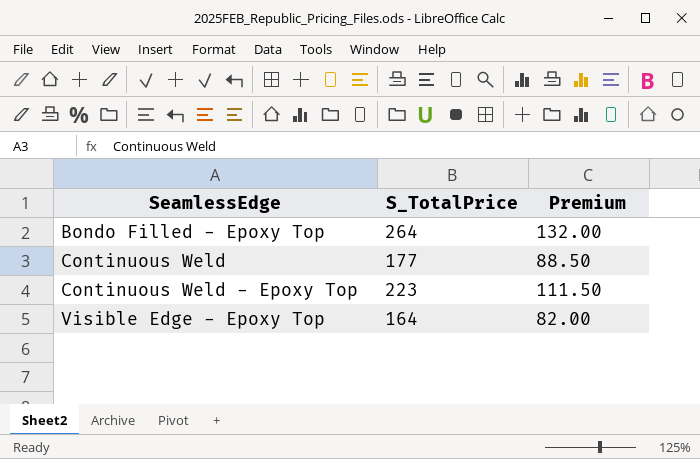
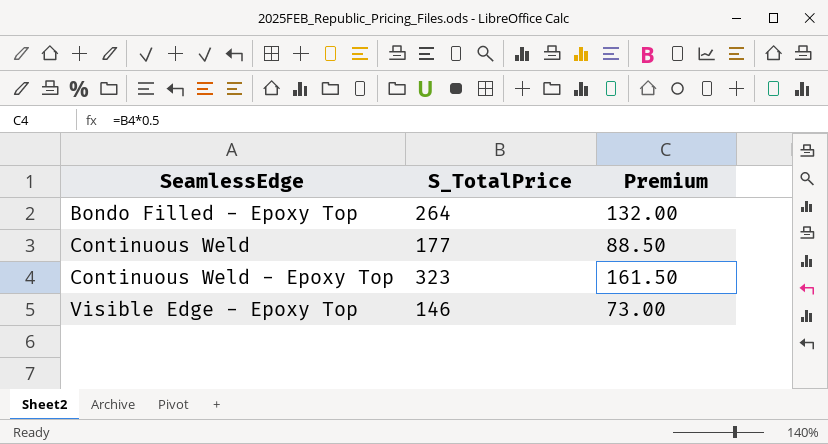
Continuous Weld - Epoxy Top | S_TotalPrice: 223 -> 323
Continuous Weld - Epoxy Top | Premium: 111.50 -> 161.50
Visible Edge - Epoxy Top | S_TotalPrice: 164 -> 146
Visible Edge - Epoxy Top | Premium: 82.00 -> 73.00

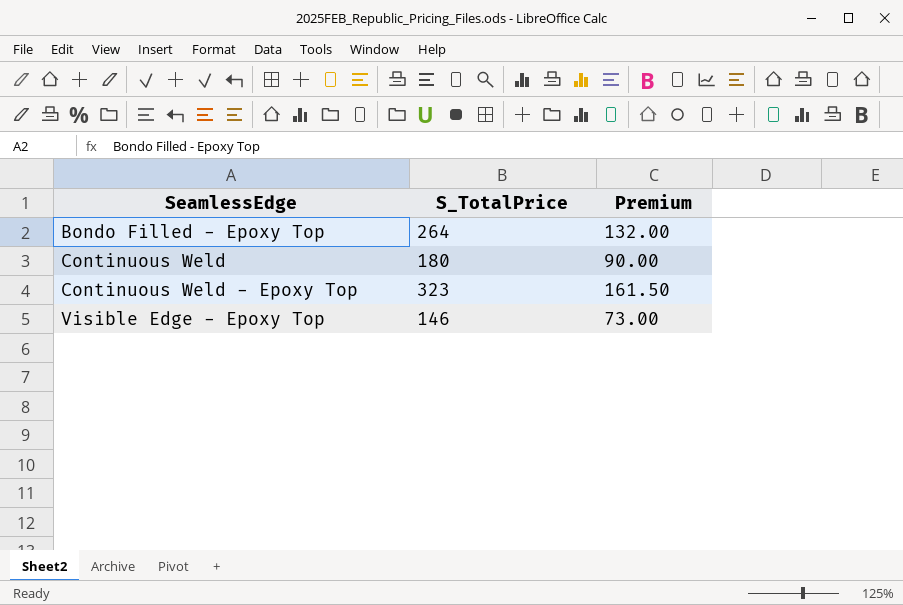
Continuous Weld | S_TotalPrice: 177 -> 180
Continuous Weld | Premium: 88.50 -> 90.00

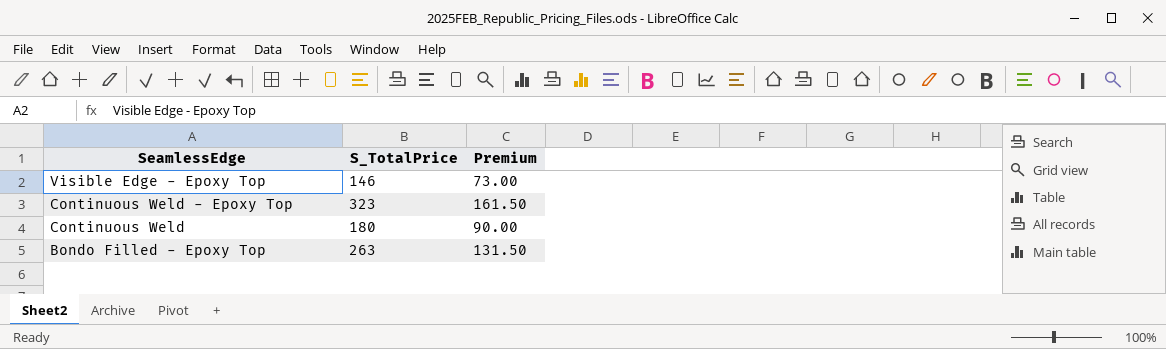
row order: SeamlessEdge ascending -> SeamlessEdge descending
Bondo Filled - Epoxy Top | S_TotalPrice: 264 -> 263
Bondo Filled - Epoxy Top | Premium: 132.00 -> 131.50

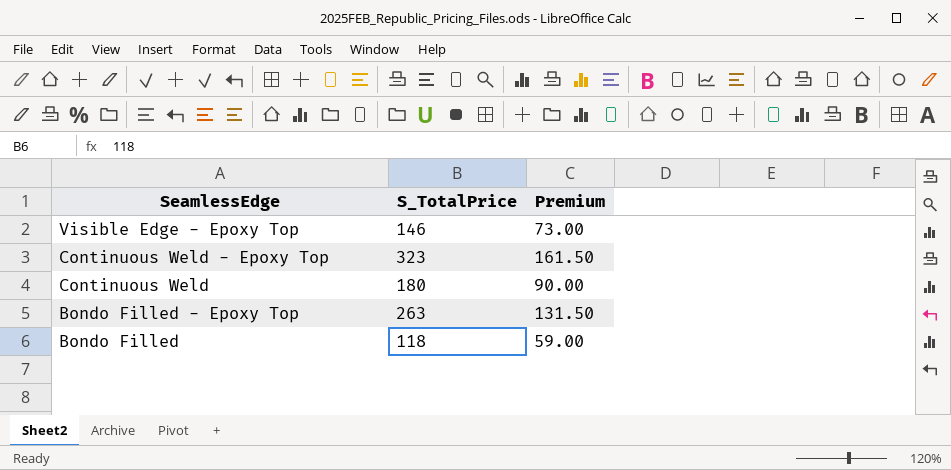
row Bondo Filled: none -> 118 | 59.00

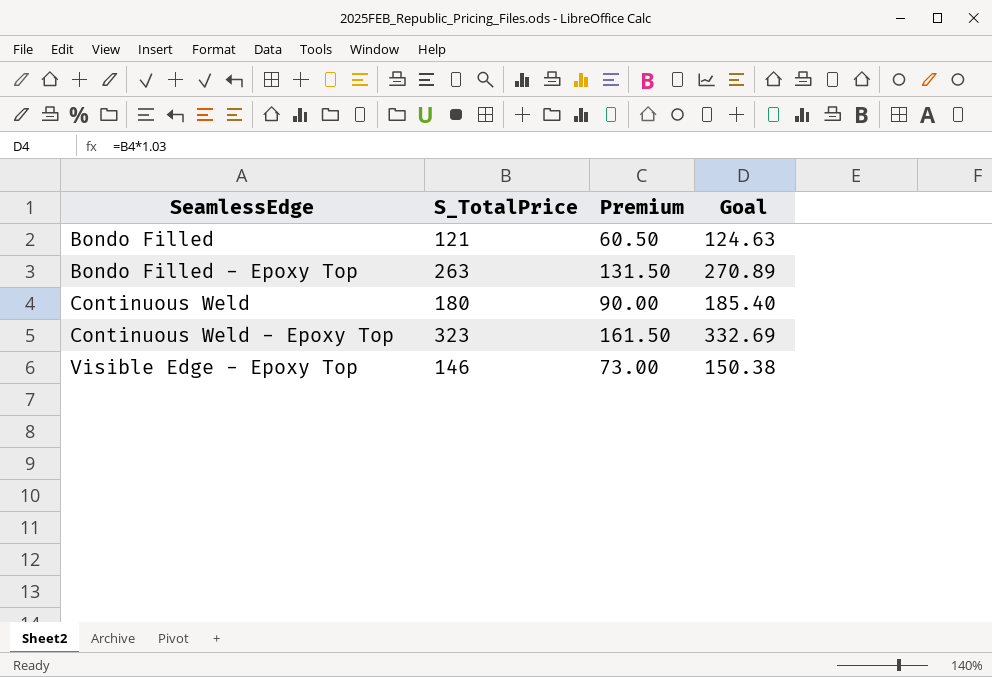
row order: SeamlessEdge descending -> SeamlessEdge ascending
column Goal | formula: none -> [S_TotalPrice] * 1.03
Bondo Filled | S_TotalPrice: 118 -> 121
Bondo Filled | Premium: 59.00 -> 60.50

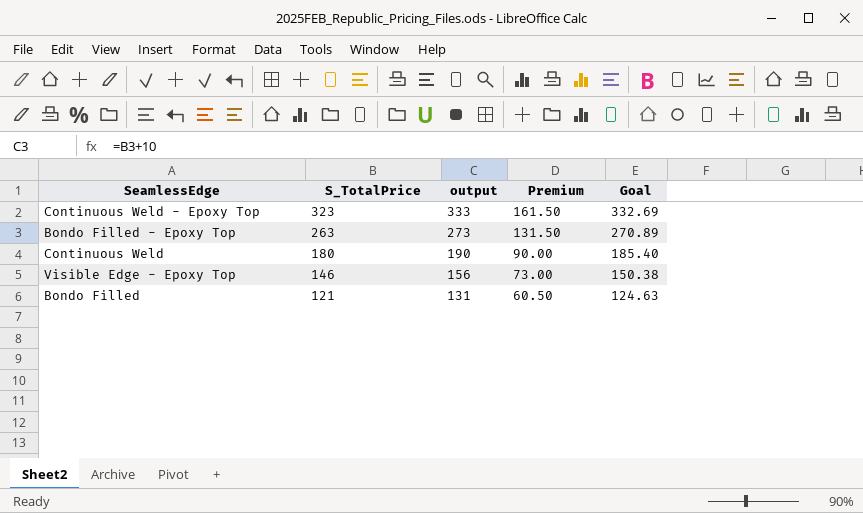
row order: SeamlessEdge ascending -> S_TotalPrice descending
column output | formula: none -> [S_TotalPrice] + 10

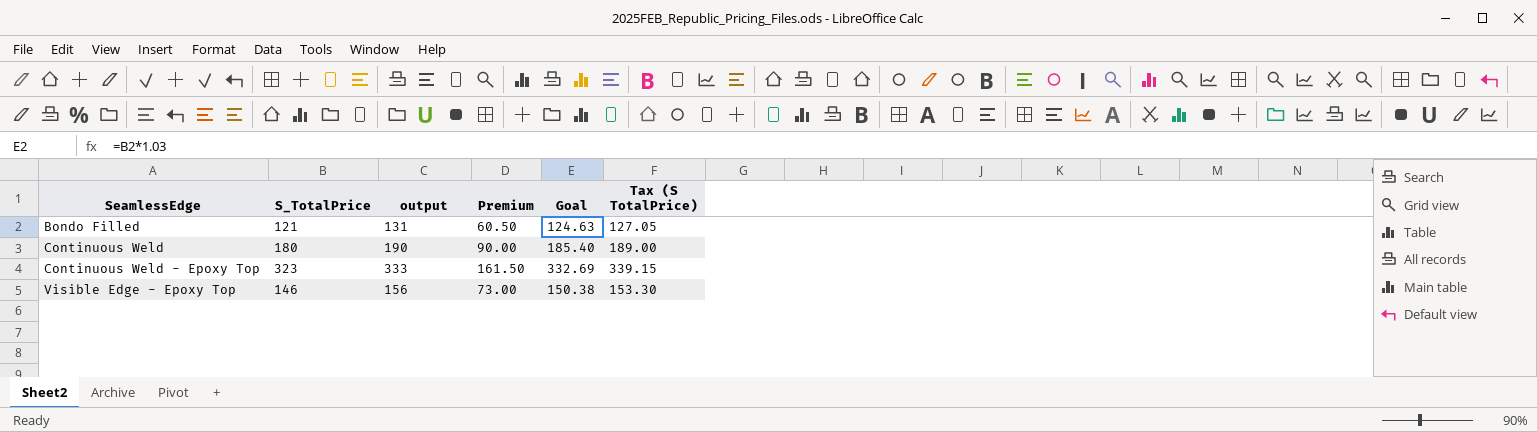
row order: S_TotalPrice descending -> SeamlessEdge ascending
column Tax (S TotalPrice) | formula: none -> [S_TotalPrice] * 1.05
row Bondo Filled - Epoxy Top: 263 | 273 | 131.50 | 270.89 -> none

